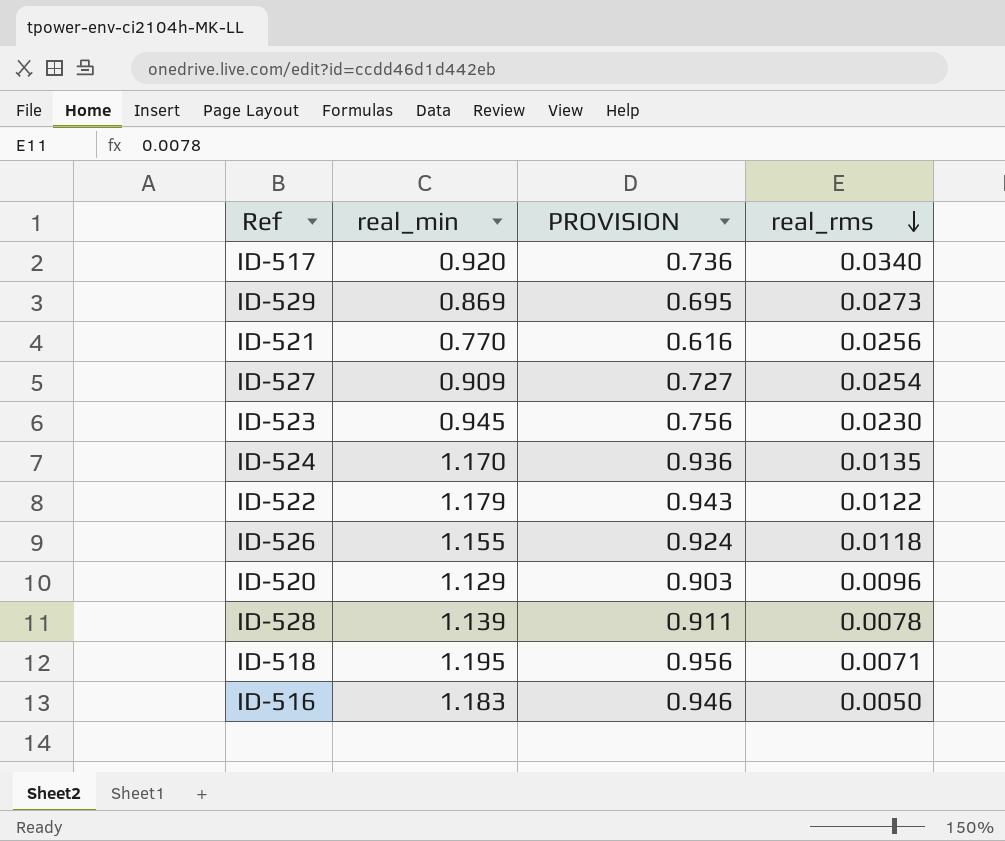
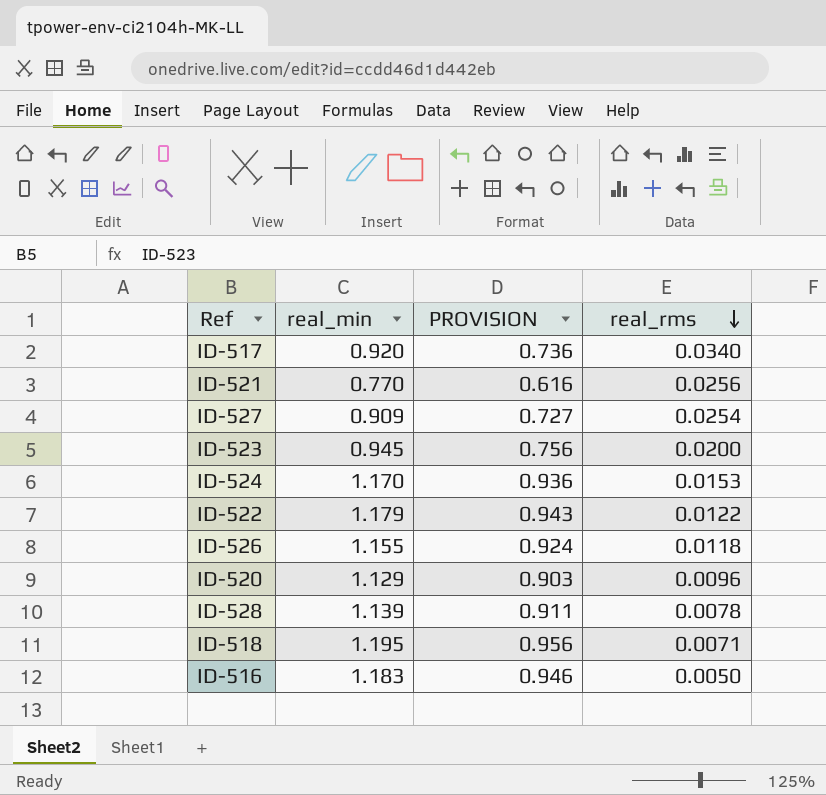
row ID-529: 0.869 | 0.695 | 0.0273 -> none
ID-523 | real_rms: 0.0230 -> 0.0200
ID-524 | real_rms: 0.0135 -> 0.0153

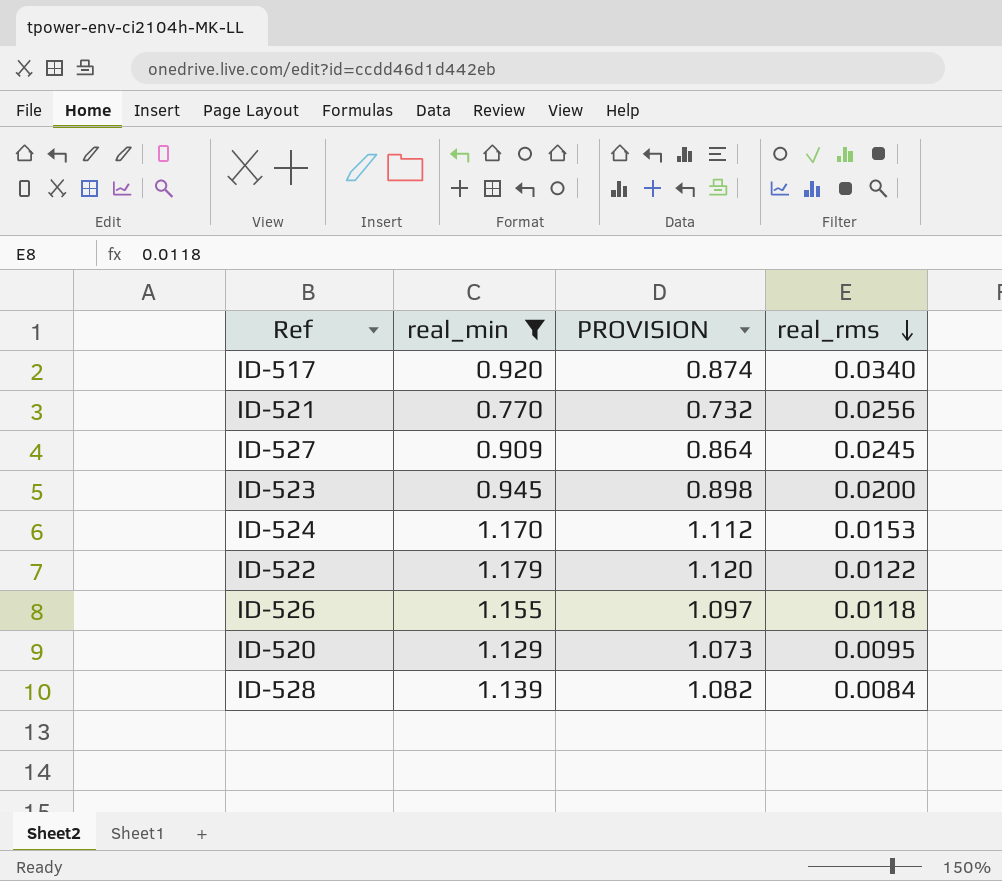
filter: none -> real_min <= 1.179
column PROVISION | formula: [real_min] * 0.8 -> [real_min] * 0.95
ID-527 | real_rms: 0.0254 -> 0.0245
ID-520 | real_rms: 0.0096 -> 0.0095
ID-528 | real_rms: 0.0078 -> 0.0084

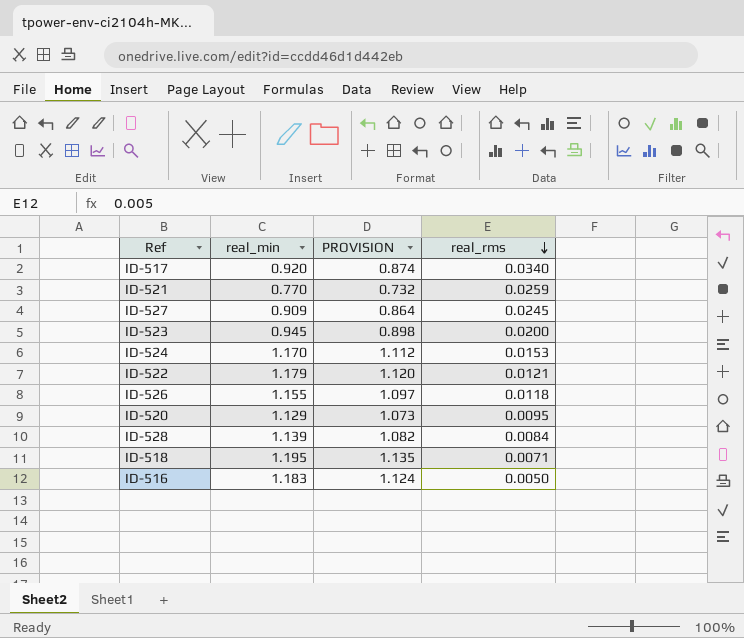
filter: real_min <= 1.179 -> none
ID-521 | real_rms: 0.0256 -> 0.0259
ID-522 | real_rms: 0.0122 -> 0.0121

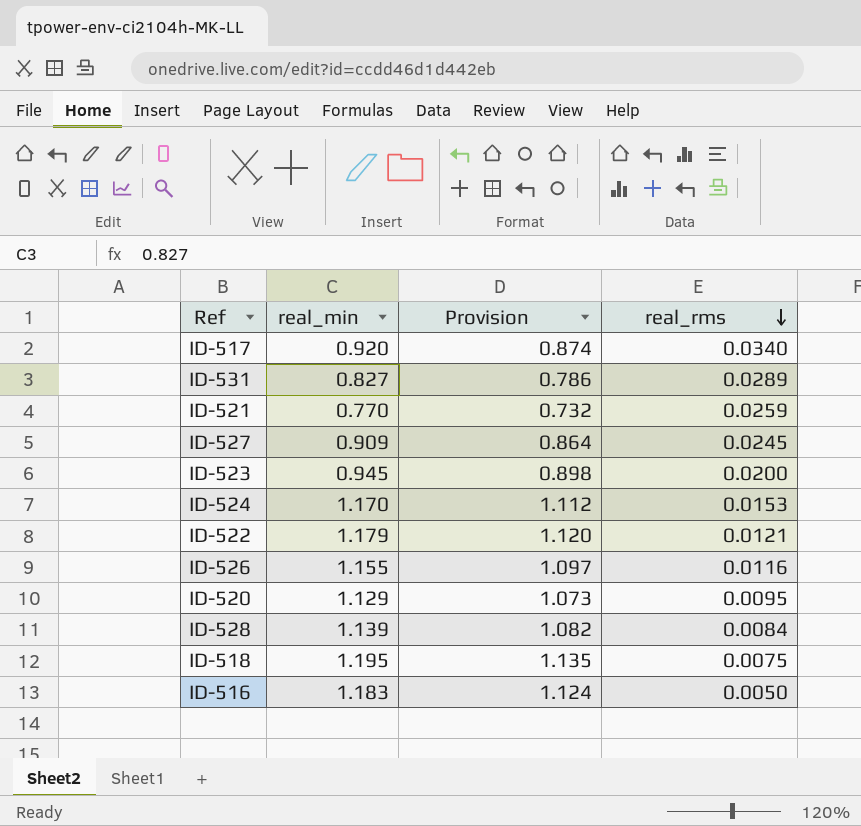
column name: PROVISION -> Provision
row ID-531: none -> 0.827 | 0.786 | 0.0289
ID-526 | real_rms: 0.0118 -> 0.0116
ID-518 | real_rms: 0.0071 -> 0.0075

